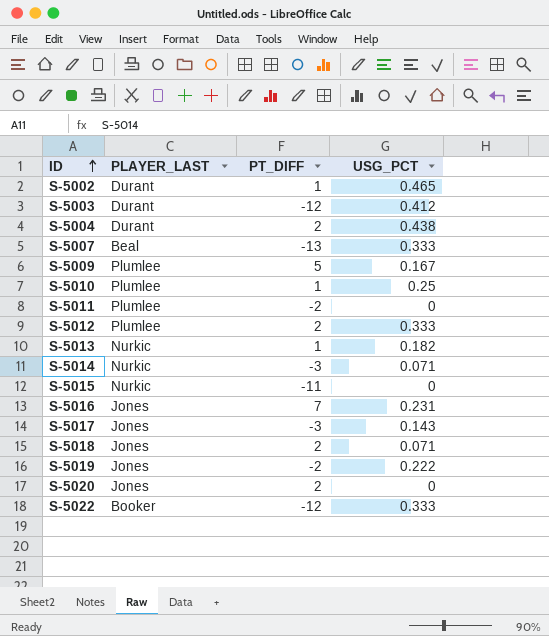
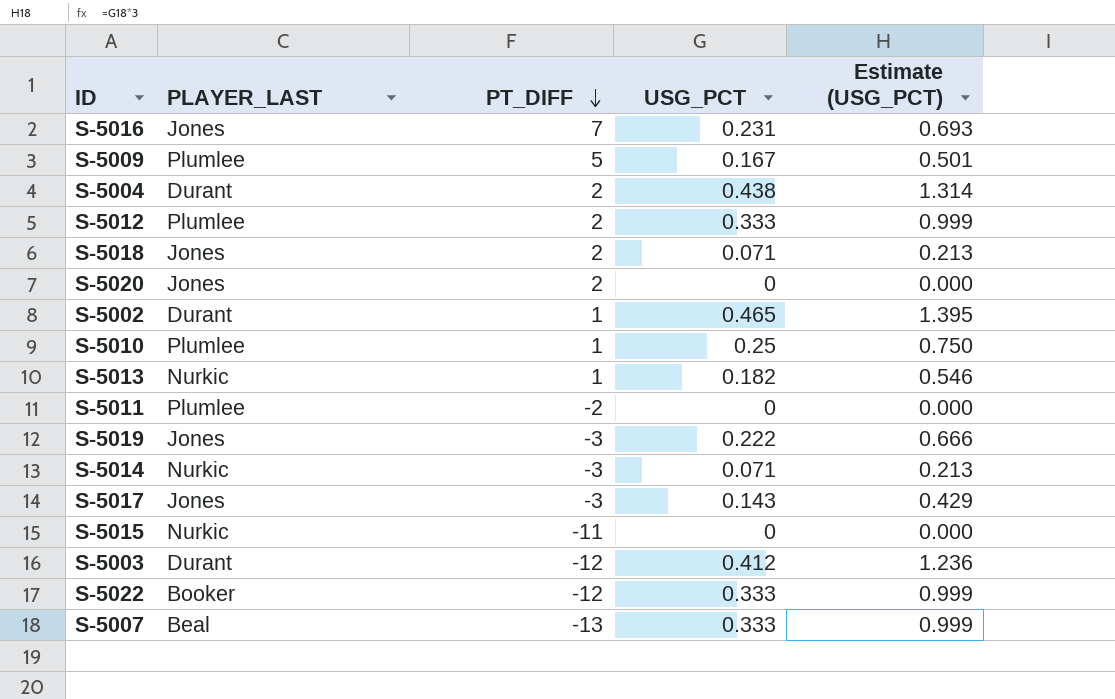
row order: ID ascending -> PT_DIFF descending
column Estimate (USG_PCT) | formula: none -> [USG_PCT] * 3
S-5019 | PT_DIFF: -2 -> -3

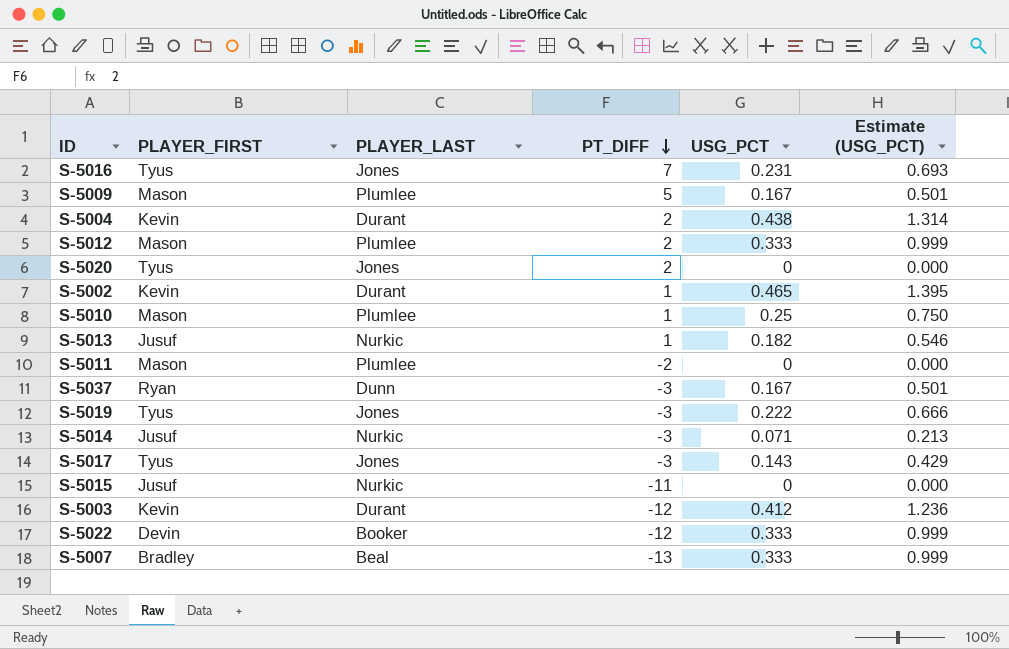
column PLAYER_FIRST | position: none -> 2
row S-5018: Jones | 2 | 0.071 | 0.213 -> none
row S-5037: none -> Ryan | Dunn | -3 | 0.167 | 0.501

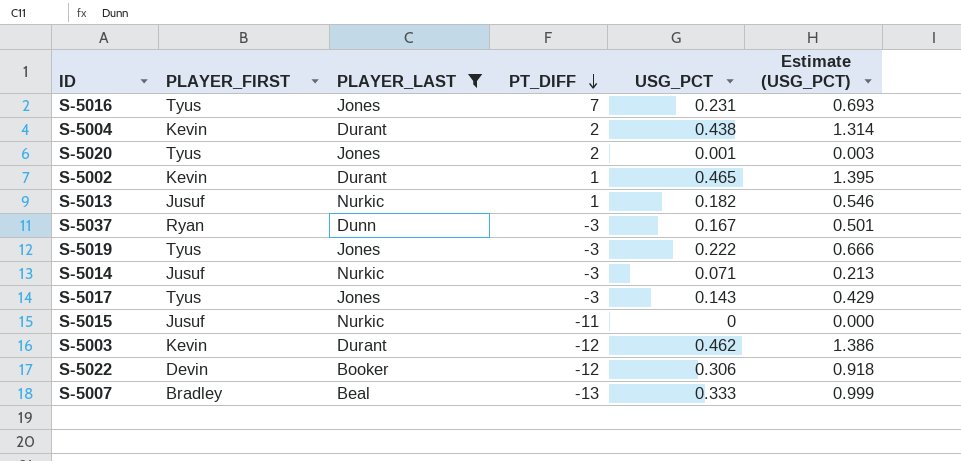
filter: none -> PLAYER_LAST != Plumlee
S-5020 | USG_PCT: 0 -> 0.001
S-5020 | Estimate (USG_PCT): 0.000 -> 0.003
S-5003 | USG_PCT: 0.412 -> 0.462
S-5003 | Estimate (USG_PCT): 1.236 -> 1.386
S-5022 | USG_PCT: 0.333 -> 0.306
S-5022 | Estimate (USG_PCT): 0.999 -> 0.918

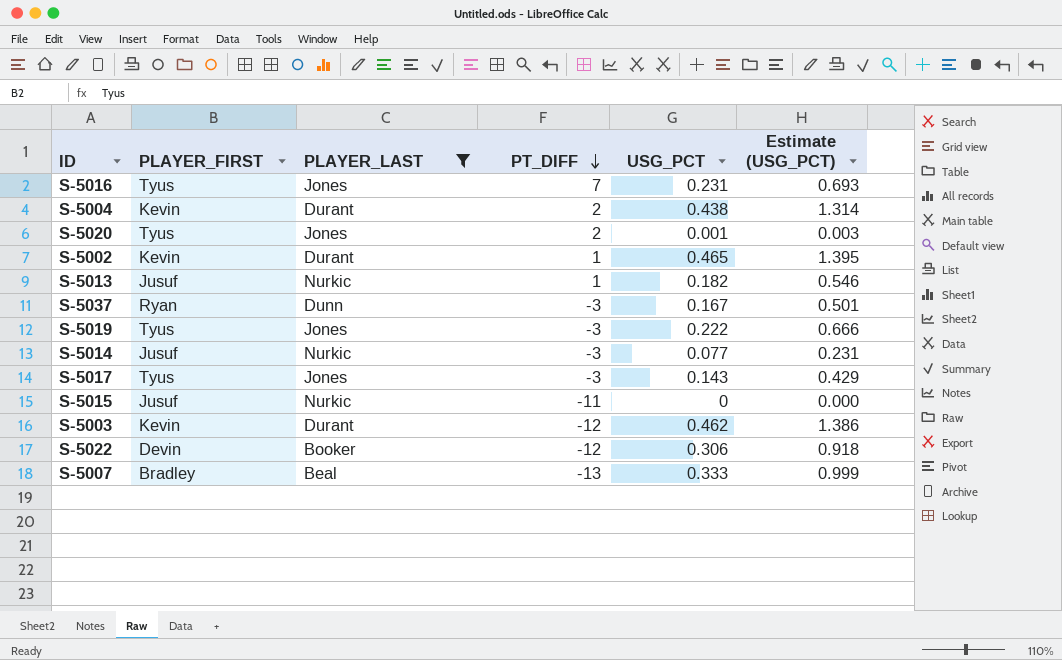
S-5014 | USG_PCT: 0.071 -> 0.077
S-5014 | Estimate (USG_PCT): 0.213 -> 0.231

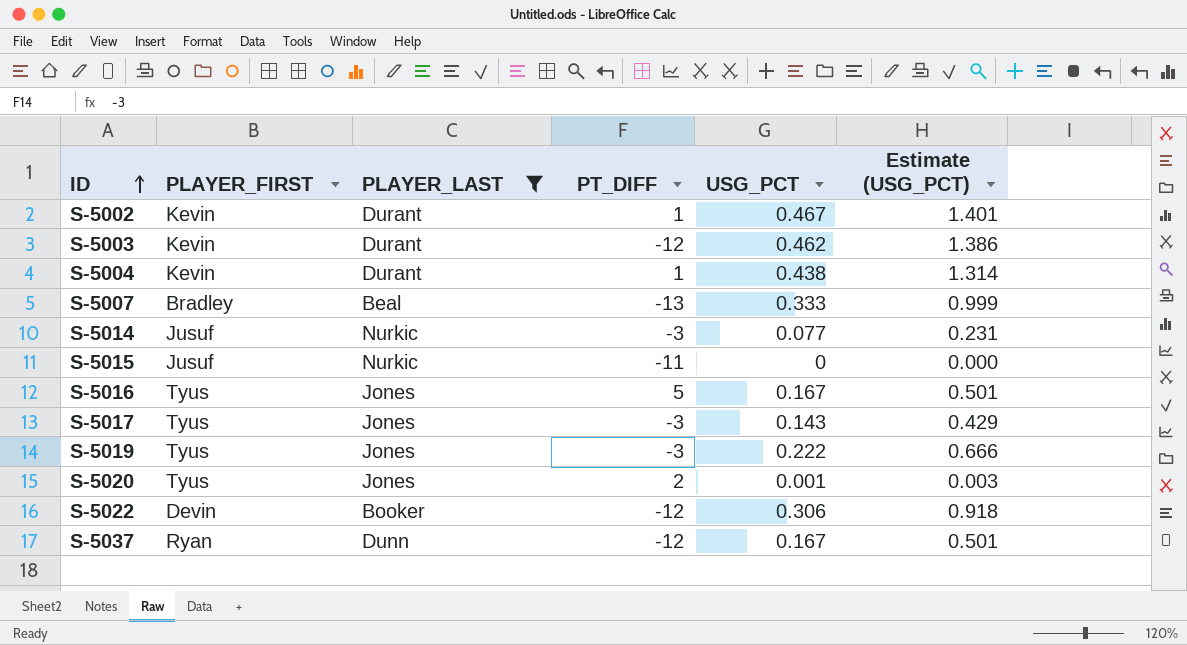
row order: PT_DIFF descending -> ID ascending
row S-5013: Jusuf | Nurkic | 1 | 0.182 | 0.546 -> none
S-5002 | USG_PCT: 0.465 -> 0.467
S-5002 | Estimate (USG_PCT): 1.395 -> 1.401
S-5004 | PT_DIFF: 2 -> 1
S-5016 | PT_DIFF: 7 -> 5
S-5016 | USG_PCT: 0.231 -> 0.167
S-5016 | Estimate (USG_PCT): 0.693 -> 0.501
S-5037 | PT_DIFF: -3 -> -12

